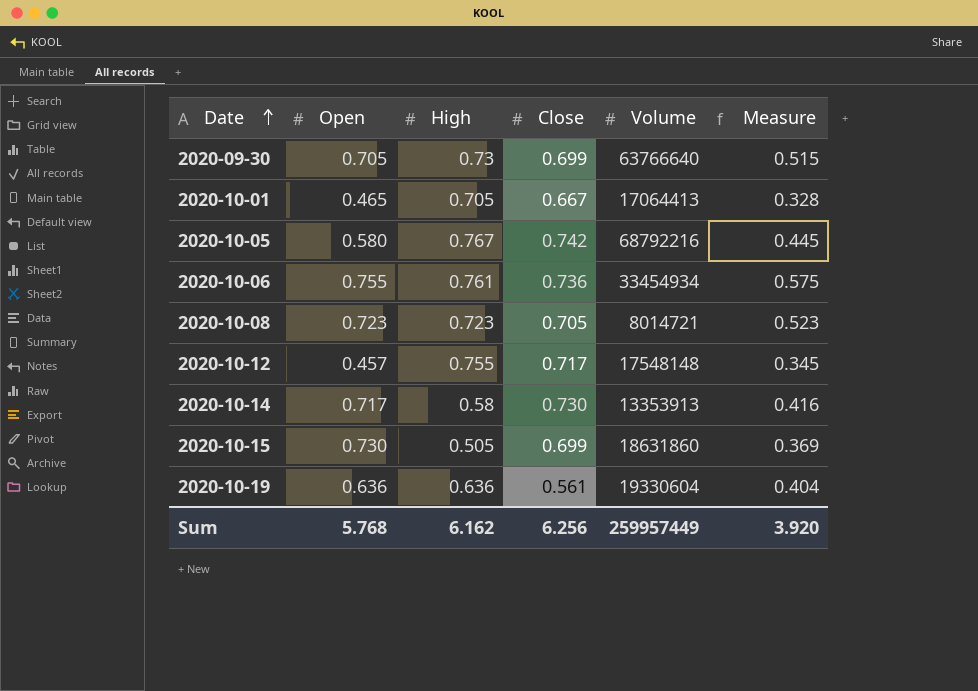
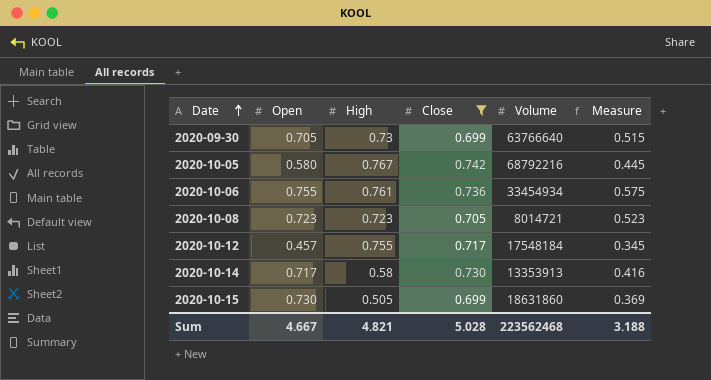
filter: none -> Close >= 0.699
2020-10-12 | Volume: 17548148 -> 17548184
Sum | Open: 5.768 -> 4.667
Sum | High: 6.162 -> 4.821
Sum | Close: 6.256 -> 5.028
Sum | Volume: 259957449 -> 223562468
Sum | Measure: 3.920 -> 3.188

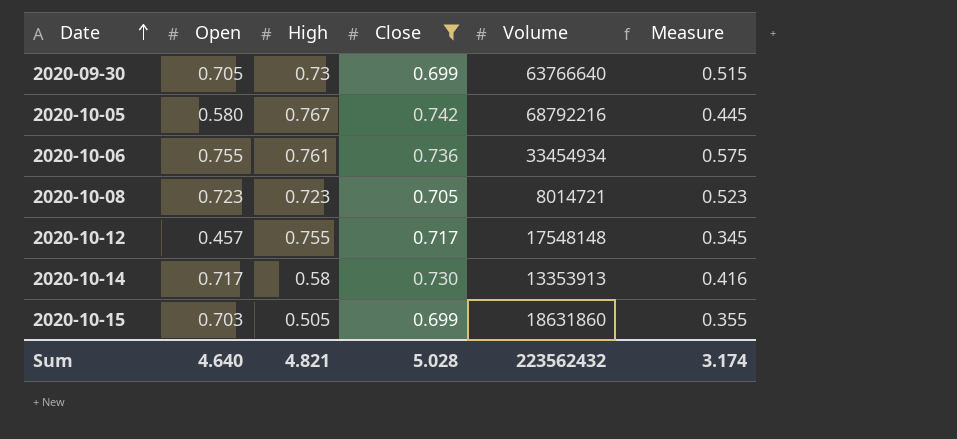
2020-10-12 | Volume: 17548184 -> 17548148
2020-10-15 | Open: 0.730 -> 0.703
2020-10-15 | Measure: 0.369 -> 0.355
Sum | Open: 4.667 -> 4.640
Sum | Volume: 223562468 -> 223562432
Sum | Measure: 3.188 -> 3.174

